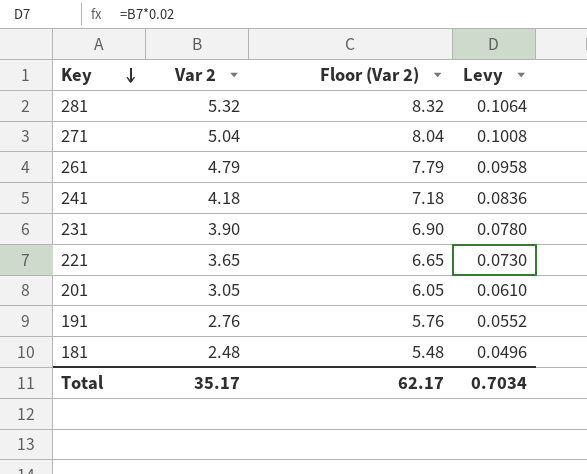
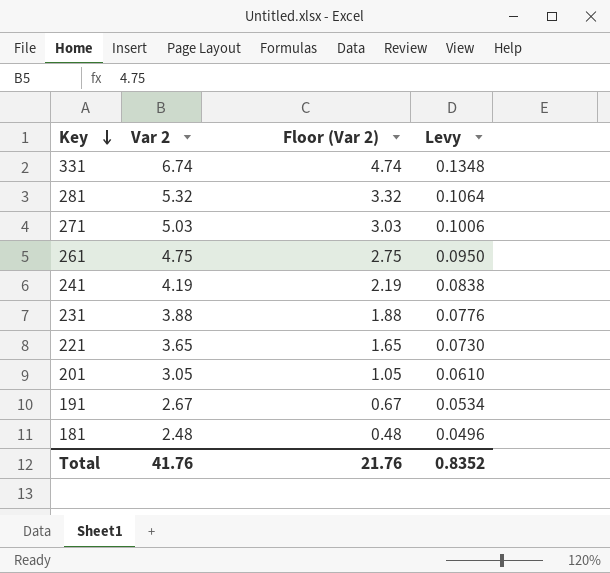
column Floor (Var 2) | formula: [Var 2] + 3 -> [Var 2] - 2
row 331: none -> 6.74 | 4.74 | 0.1348
271 | Var 2: 5.04 -> 5.03
271 | Levy: 0.1008 -> 0.1006
261 | Var 2: 4.79 -> 4.75
261 | Levy: 0.0958 -> 0.0950
241 | Var 2: 4.18 -> 4.19
241 | Levy: 0.0836 -> 0.0838
231 | Var 2: 3.90 -> 3.88
231 | Levy: 0.0780 -> 0.0776
191 | Var 2: 2.76 -> 2.67
191 | Levy: 0.0552 -> 0.0534
Total | Var 2: 35.17 -> 41.76
Total | Floor (Var 2): 62.17 -> 21.76
Total | Levy: 0.7034 -> 0.8352

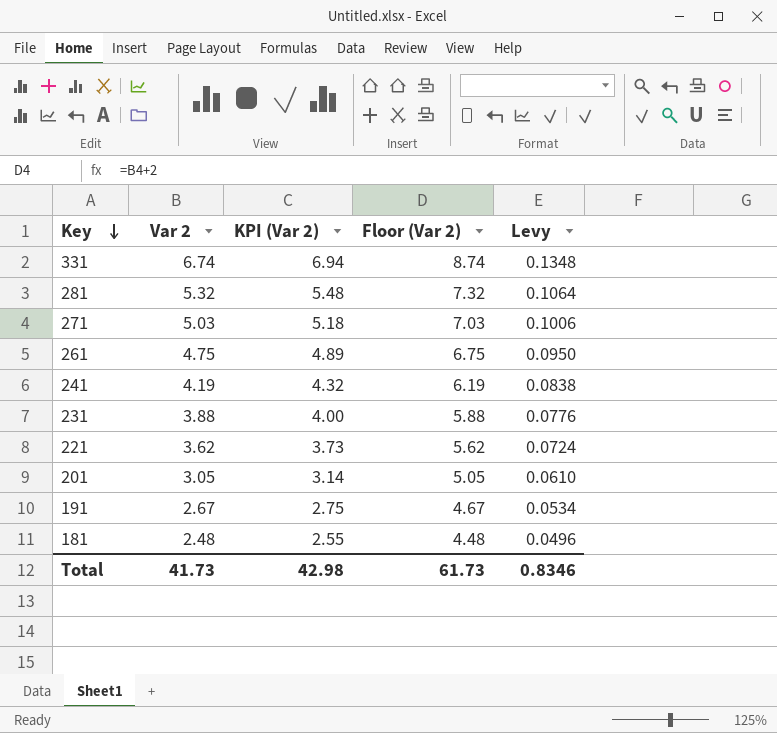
column KPI (Var 2) | formula: none -> [Var 2] * 1.03
column Floor (Var 2) | formula: [Var 2] - 2 -> [Var 2] + 2
221 | Var 2: 3.65 -> 3.62
221 | Levy: 0.0730 -> 0.0724
Total | Var 2: 41.76 -> 41.73
Total | Floor (Var 2): 21.76 -> 61.73
Total | Levy: 0.8352 -> 0.8346

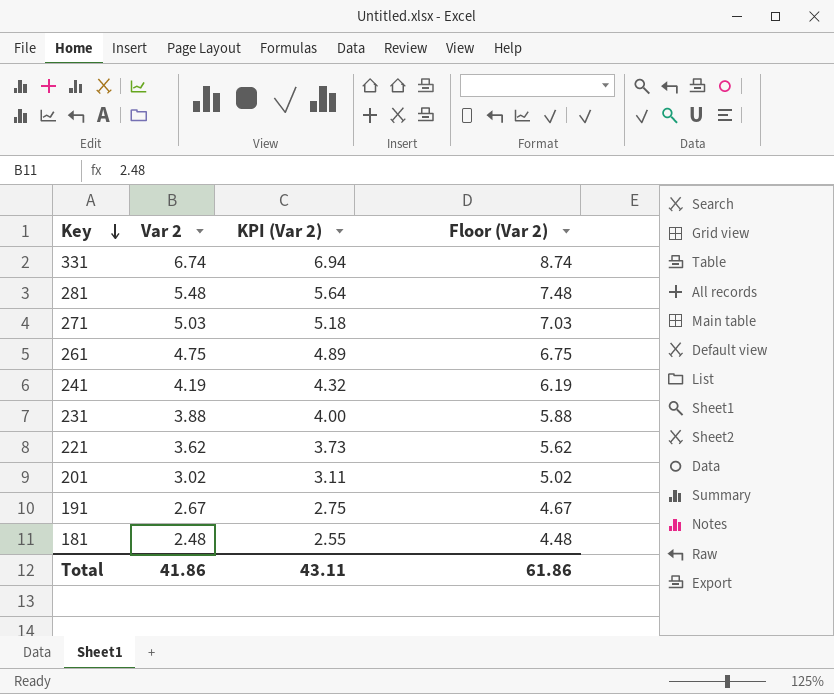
column Levy | formula: [Var 2] * 0.02 -> none
281 | Var 2: 5.32 -> 5.48
281 | KPI (Var 2): 5.48 -> 5.64
281 | Floor (Var 2): 7.32 -> 7.48
201 | Var 2: 3.05 -> 3.02
201 | KPI (Var 2): 3.14 -> 3.11
201 | Floor (Var 2): 5.05 -> 5.02
Total | Var 2: 41.73 -> 41.86
Total | KPI (Var 2): 42.98 -> 43.11
Total | Floor (Var 2): 61.73 -> 61.86

